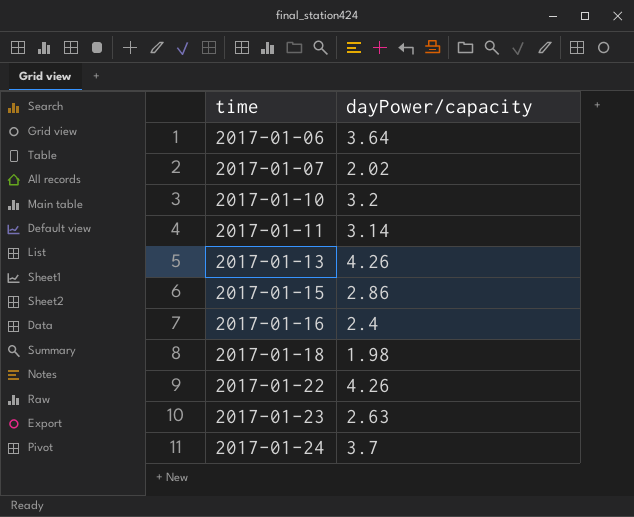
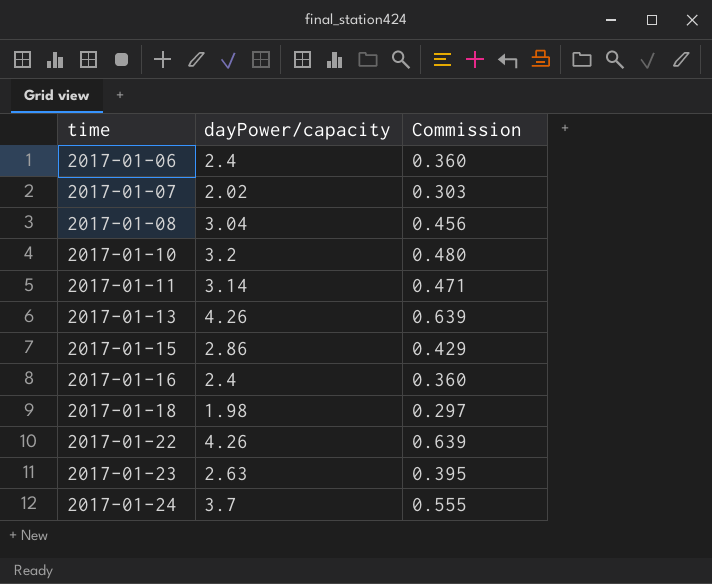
column Commission | formula: none -> [dayPower/capacity] * 0.15
2017-01-06 | dayPower/capacity: 3.64 -> 2.4
row 2017-01-08: none -> 3.04 | 0.456

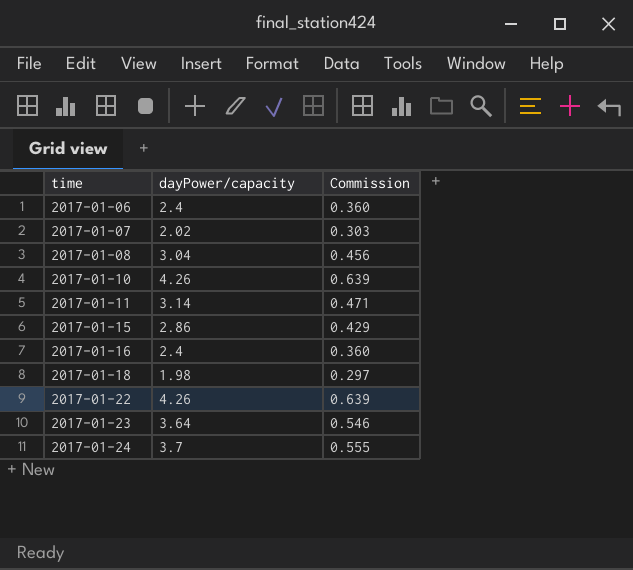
row 2017-01-13: 4.26 | 0.639 -> none
2017-01-10 | dayPower/capacity: 3.2 -> 4.26
2017-01-10 | Commission: 0.480 -> 0.639
2017-01-23 | dayPower/capacity: 2.63 -> 3.64
2017-01-23 | Commission: 0.395 -> 0.546

